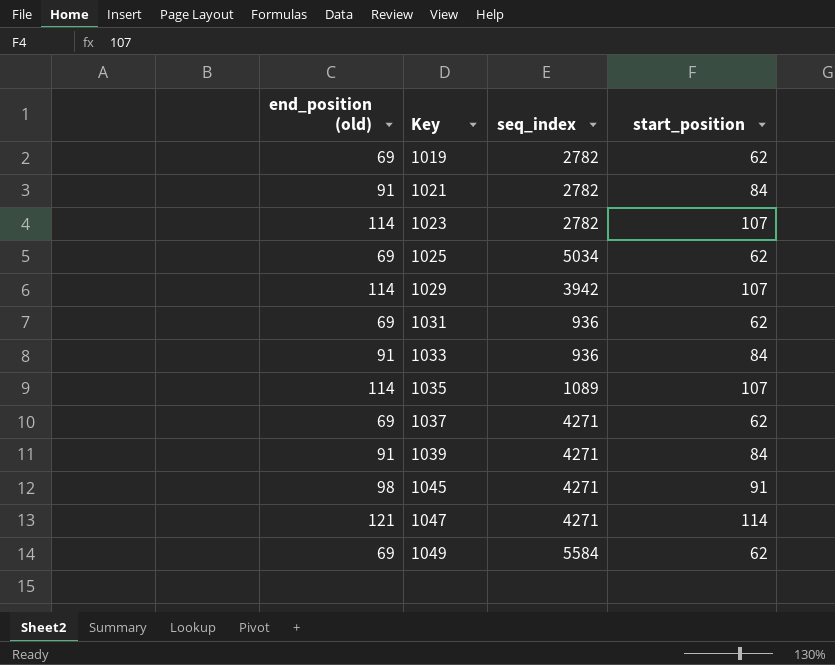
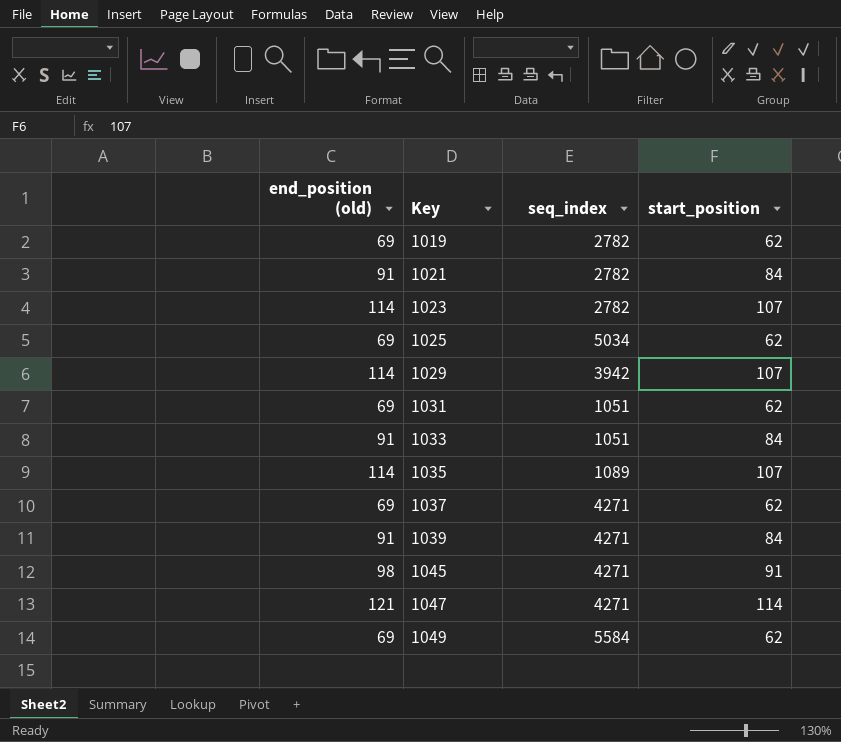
1031 | seq_index: 936 -> 1051
1033 | seq_index: 936 -> 1051

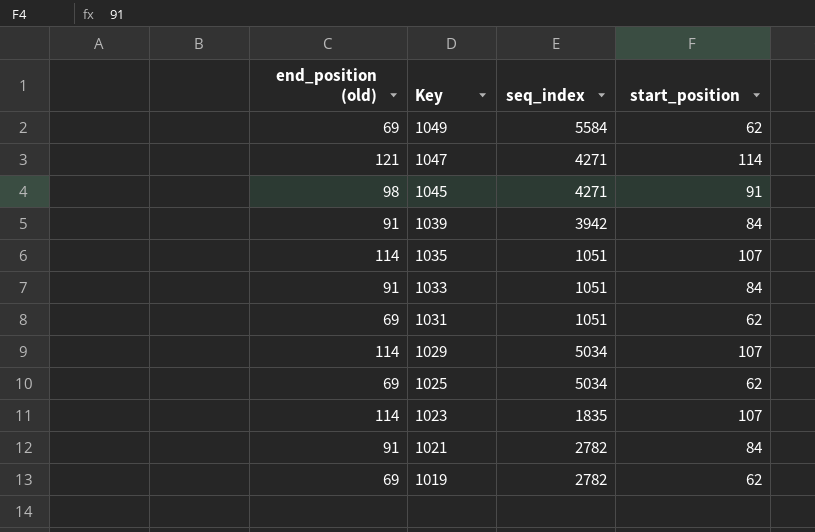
row order: Key ascending -> Key descending
row 1037: 69 | 4271 | 62 -> none
1039 | seq_index: 4271 -> 3942
1035 | seq_index: 1089 -> 1051
1029 | seq_index: 3942 -> 5034
1023 | seq_index: 2782 -> 1835

